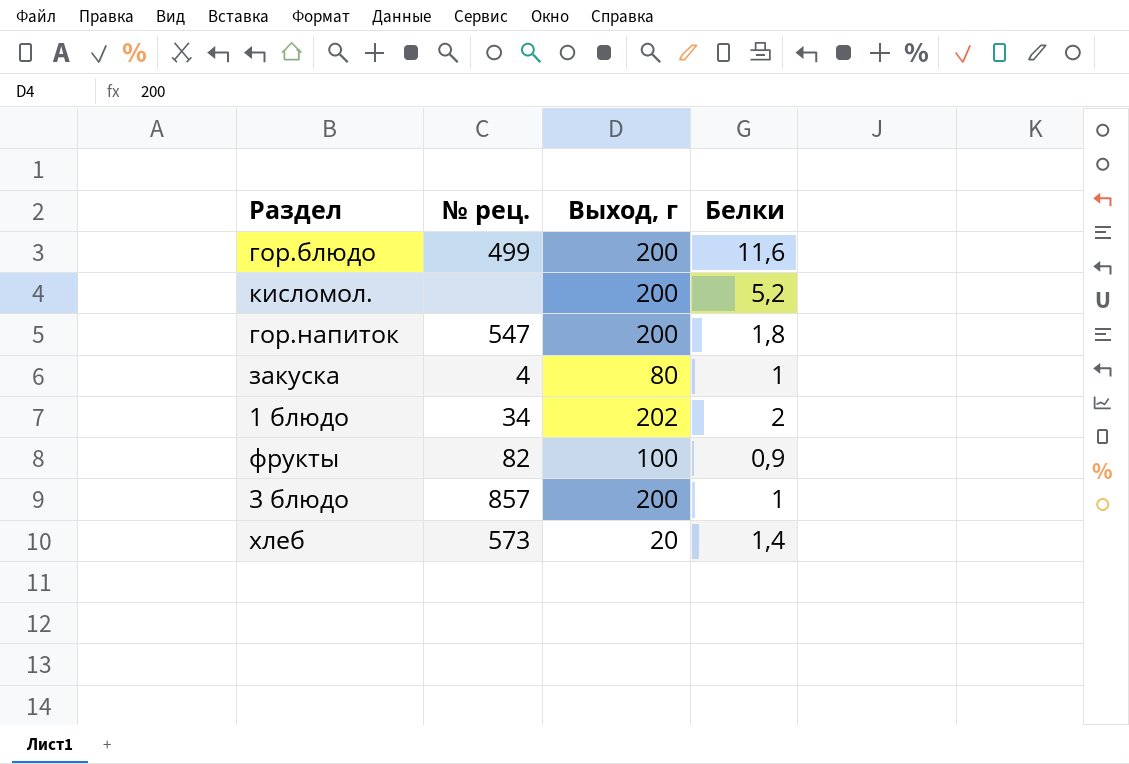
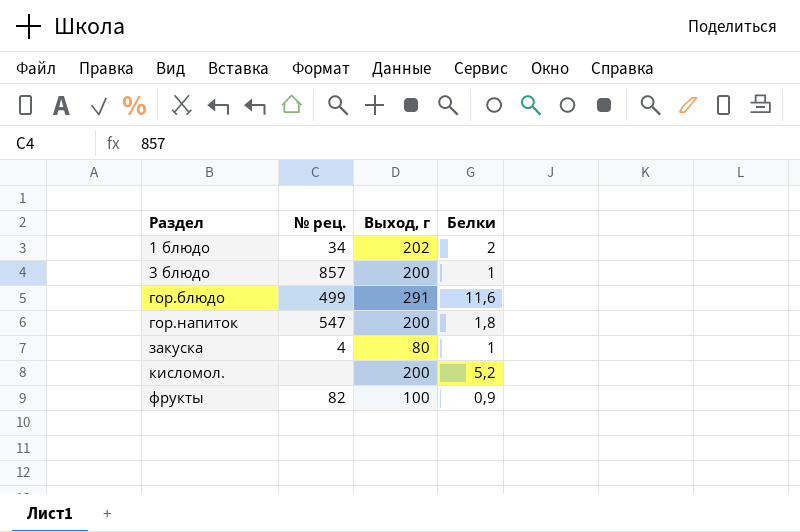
row order: none -> Раздел ascending
row хлеб: 573 | 20 | 1,4 -> none
гор.блюдо | Выход, г: 200 -> 291

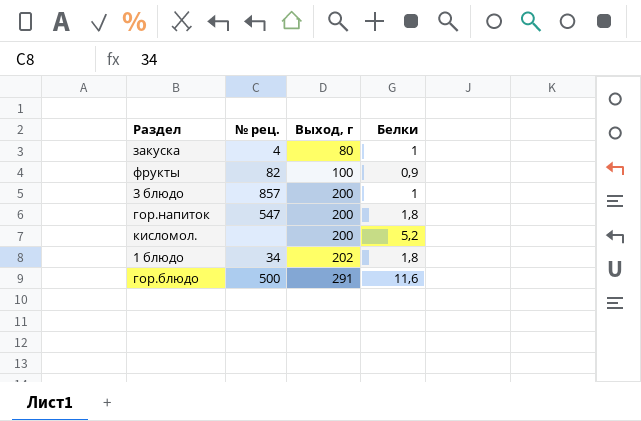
row order: Раздел ascending -> Выход, г ascending
1 блюдо | Белки: 2 -> 1,8
гор.блюдо | № рец.: 499 -> 500

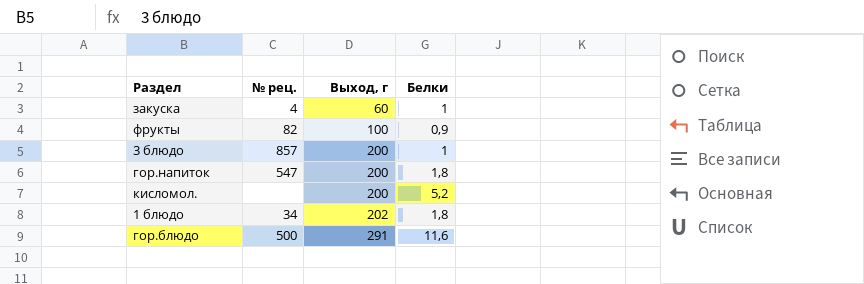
закуска | Выход, г: 80 -> 60

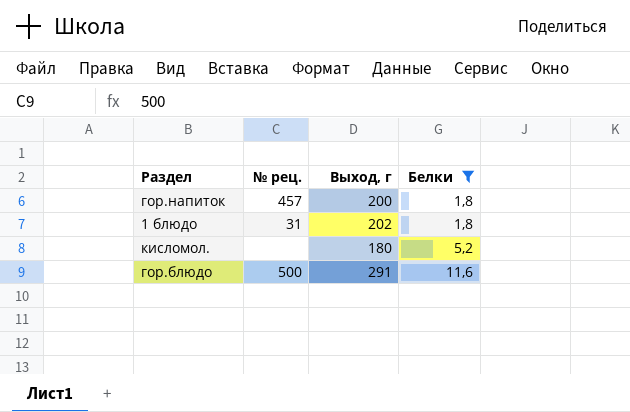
filter: none -> Белки >= 1,8
row order: Выход, г ascending -> Белки ascending
гор.напиток | № рец.: 547 -> 457
1 блюдо | № рец.: 34 -> 31
кисломол. | Выход, г: 200 -> 180

